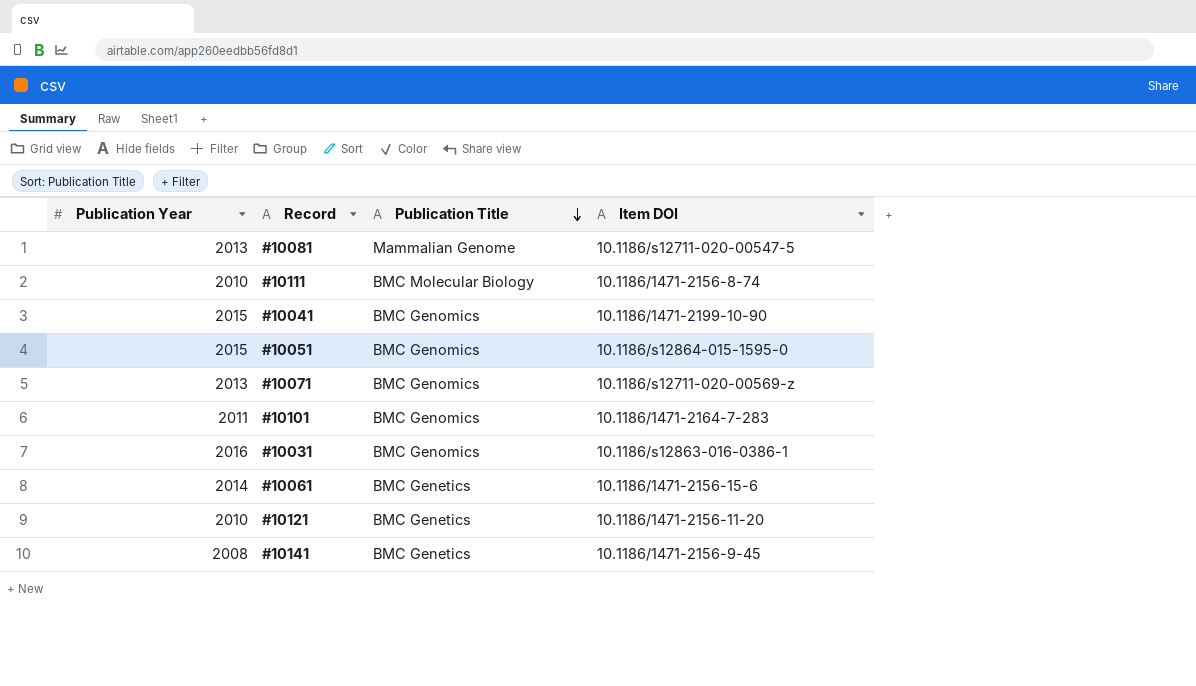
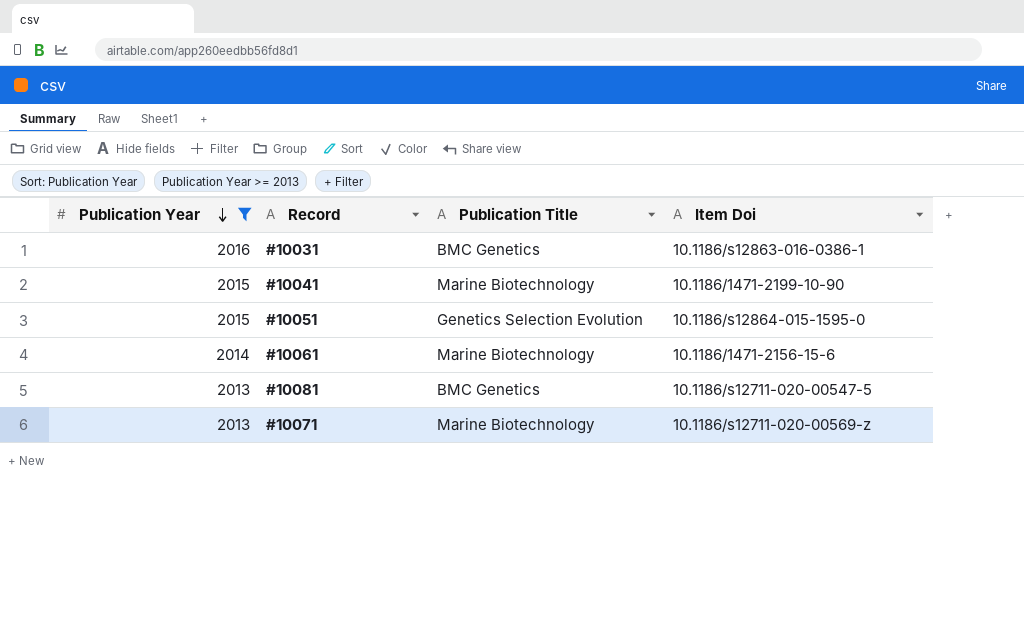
filter: none -> Publication Year >= 2013
row order: Publication Title descending -> Publication Year descending
column name: Item DOI -> Item Doi
#10031 | Publication Title: BMC Genomics -> BMC Genetics
#10041 | Publication Title: BMC Genomics -> Marine Biotechnology
#10051 | Publication Title: BMC Genomics -> Genetics Selection Evolution
#10061 | Publication Title: BMC Genetics -> Marine Biotechnology
#10081 | Publication Title: Mammalian Genome -> BMC Genetics
#10071 | Publication Title: BMC Genomics -> Marine Biotechnology

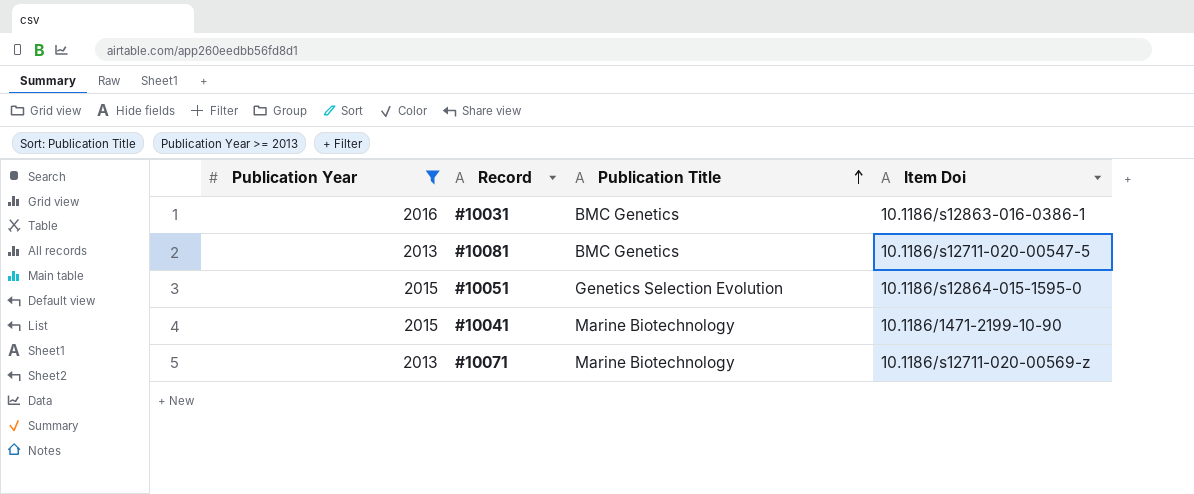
row order: Publication Year descending -> Publication Title ascending
row #10061: 2014 | Marine Biotechnology | 10.1186/1471-2156-15-6 -> none

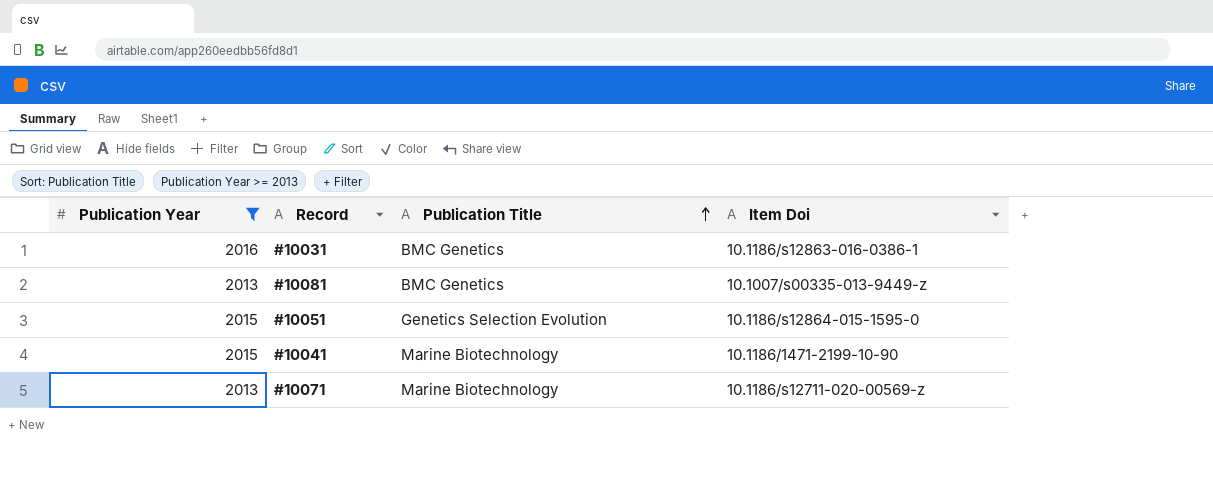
#10081 | Item Doi: 10.1186/s12711-020-00547-5 -> 10.1007/s00335-013-9449-z

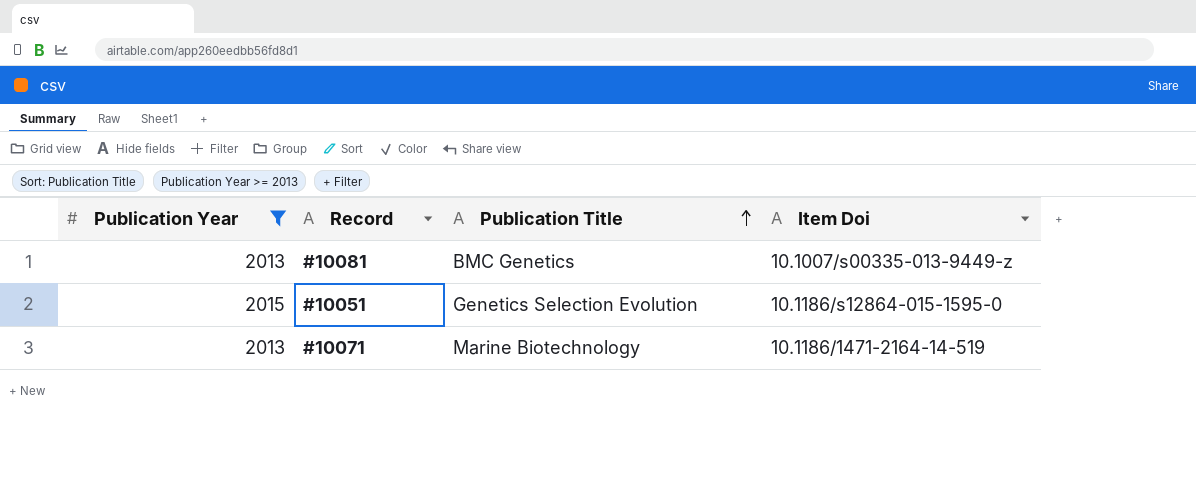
row #10031: 2016 | BMC Genetics | 10.1186/s12863-016-0386-1 -> none
row #10041: 2015 | Marine Biotechnology | 10.1186/1471-2199-10-90 -> none
#10071 | Item Doi: 10.1186/s12711-020-00569-z -> 10.1186/1471-2164-14-519

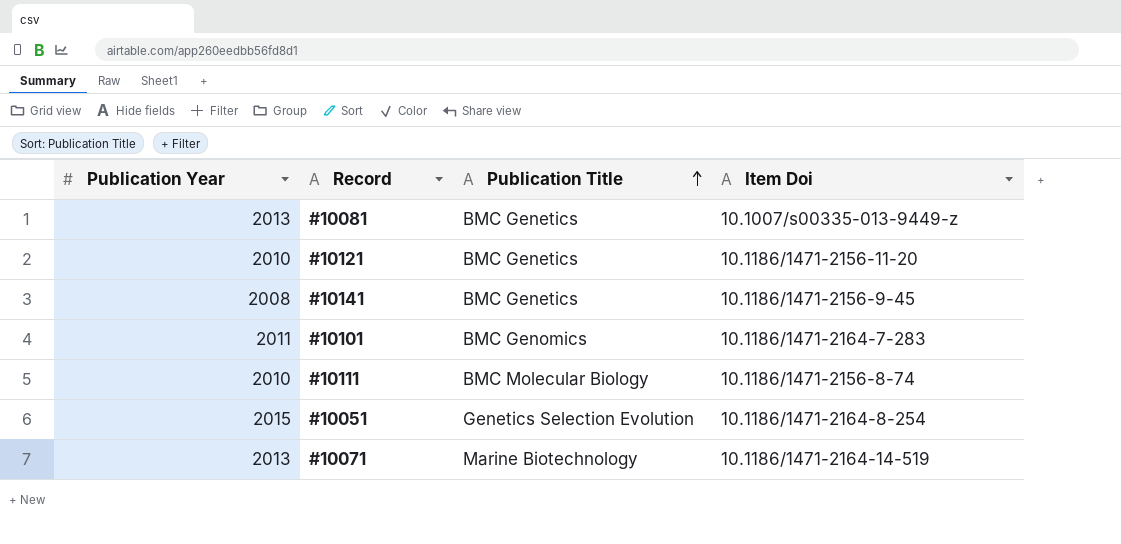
filter: Publication Year >= 2013 -> none
#10051 | Item Doi: 10.1186/s12864-015-1595-0 -> 10.1186/1471-2164-8-254

